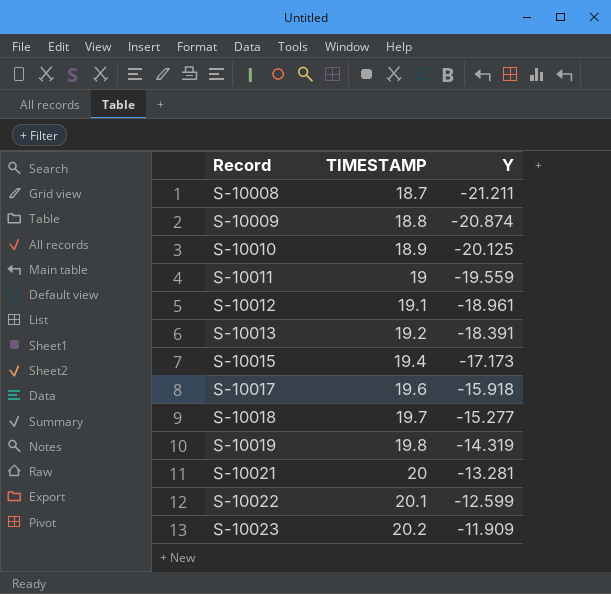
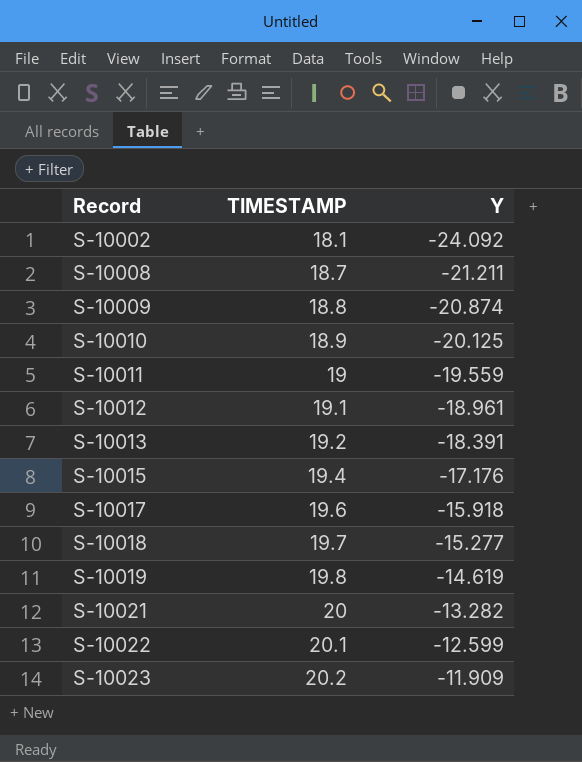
row S-10002: none -> 18.1 | -24.092
S-10015 | Y: -17.173 -> -17.176
S-10019 | Y: -14.319 -> -14.619
S-10021 | Y: -13.281 -> -13.282

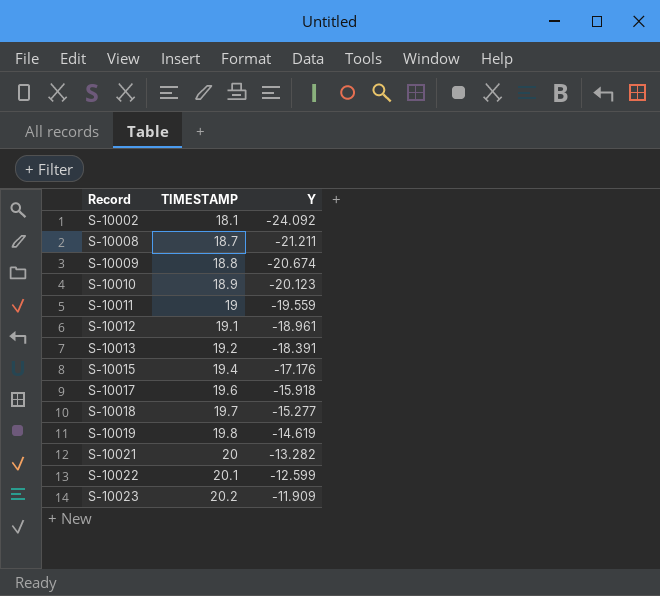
S-10009 | Y: -20.874 -> -20.674
S-10010 | Y: -20.125 -> -20.123

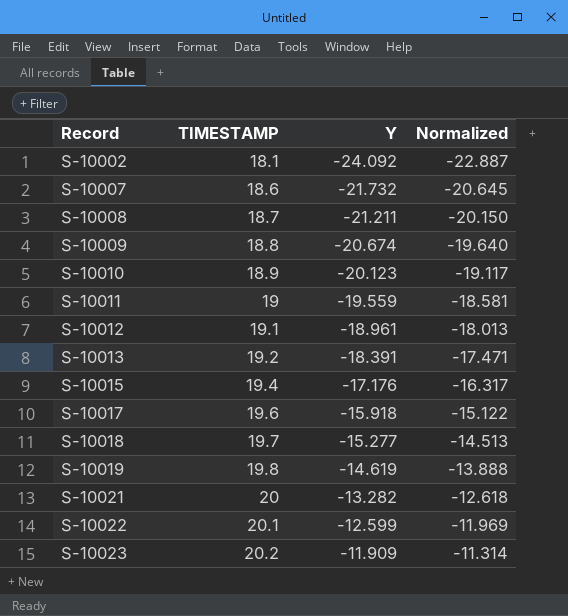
column Normalized | formula: none -> [Y] * 0.95
row S-10007: none -> 18.6 | -21.732 | -20.645

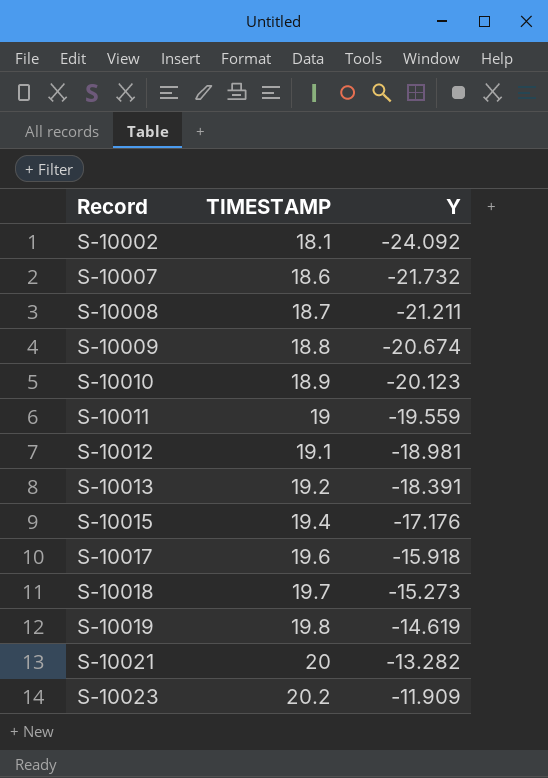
column Normalized | formula: [Y] * 0.95 -> none
row S-10022: 20.1 | -12.599 | -11.969 -> none
S-10012 | Y: -18.961 -> -18.981
S-10018 | Y: -15.277 -> -15.273

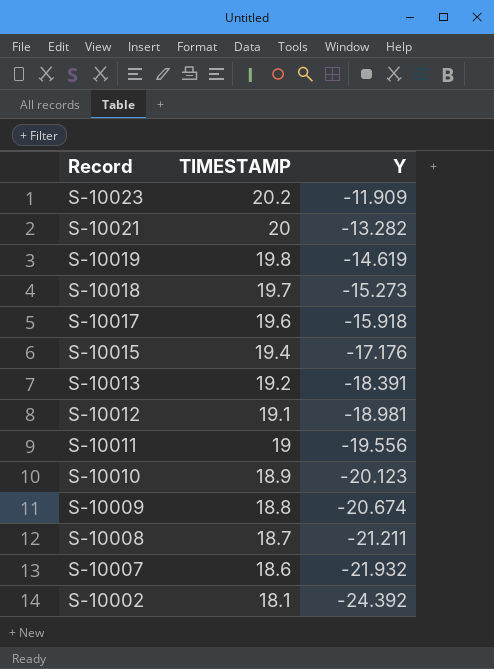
row order: Record ascending -> Record descending
S-10011 | Y: -19.559 -> -19.556
S-10007 | Y: -21.732 -> -21.932
S-10002 | Y: -24.092 -> -24.392

